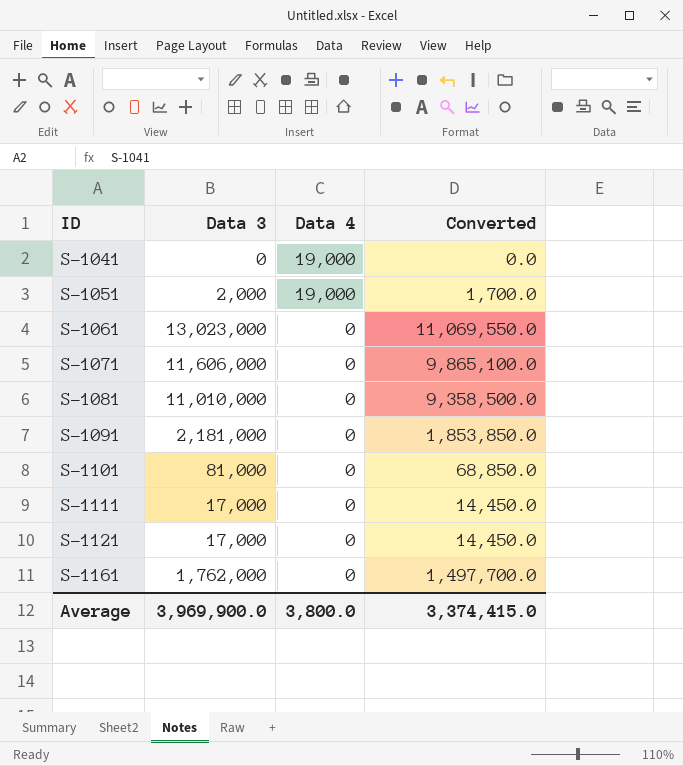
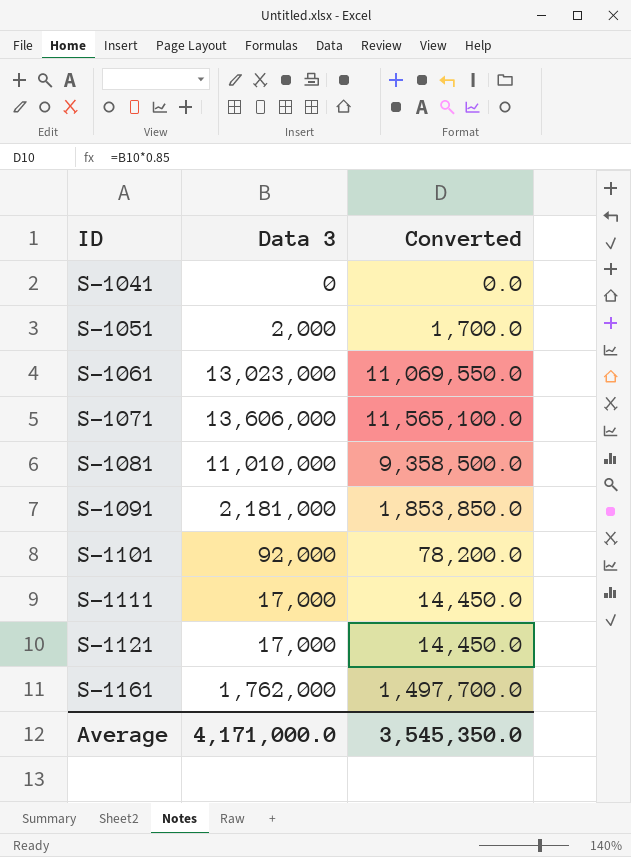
column Data 4 | position: 3 -> none
S-1071 | Data 3: 11,606,000 -> 13,606,000
S-1071 | Converted: 9,865,100.0 -> 11,565,100.0
S-1101 | Data 3: 81,000 -> 92,000
S-1101 | Converted: 68,850.0 -> 78,200.0
Average | Data 3: 3,969,900.0 -> 4,171,000.0
Average | Converted: 3,374,415.0 -> 3,545,350.0

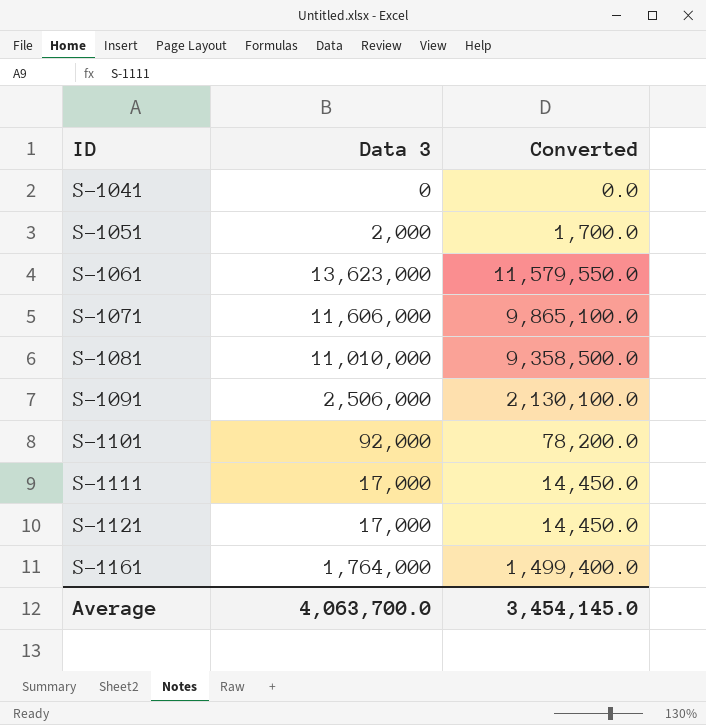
S-1061 | Data 3: 13,023,000 -> 13,623,000
S-1061 | Converted: 11,069,550.0 -> 11,579,550.0
S-1071 | Data 3: 13,606,000 -> 11,606,000
S-1071 | Converted: 11,565,100.0 -> 9,865,100.0
S-1091 | Data 3: 2,181,000 -> 2,506,000
S-1091 | Converted: 1,853,850.0 -> 2,130,100.0
S-1161 | Data 3: 1,762,000 -> 1,764,000
S-1161 | Converted: 1,497,700.0 -> 1,499,400.0
Average | Data 3: 4,171,000.0 -> 4,063,700.0
Average | Converted: 3,545,350.0 -> 3,454,145.0

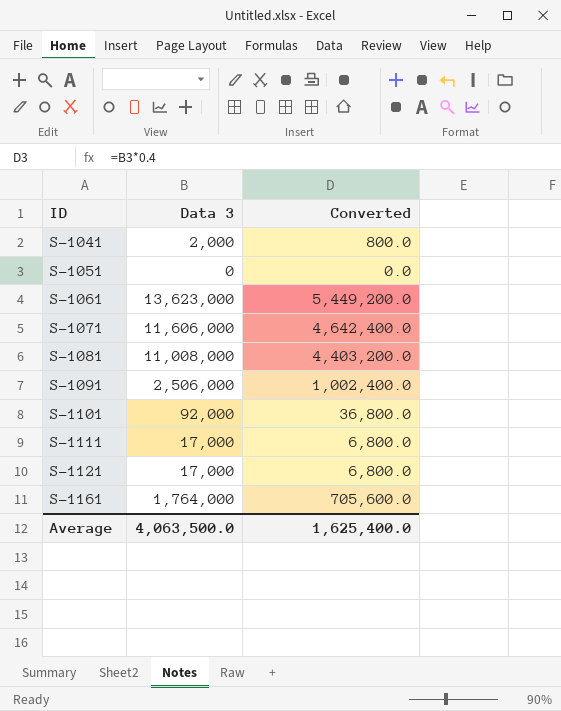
column Converted | formula: [Data 3] * 0.85 -> [Data 3] * 0.4
S-1041 | Data 3: 0 -> 2,000
S-1051 | Data 3: 2,000 -> 0
S-1081 | Data 3: 11,010,000 -> 11,008,000
Average | Data 3: 4,063,700.0 -> 4,063,500.0
Average | Converted: 3,454,145.0 -> 1,625,400.0

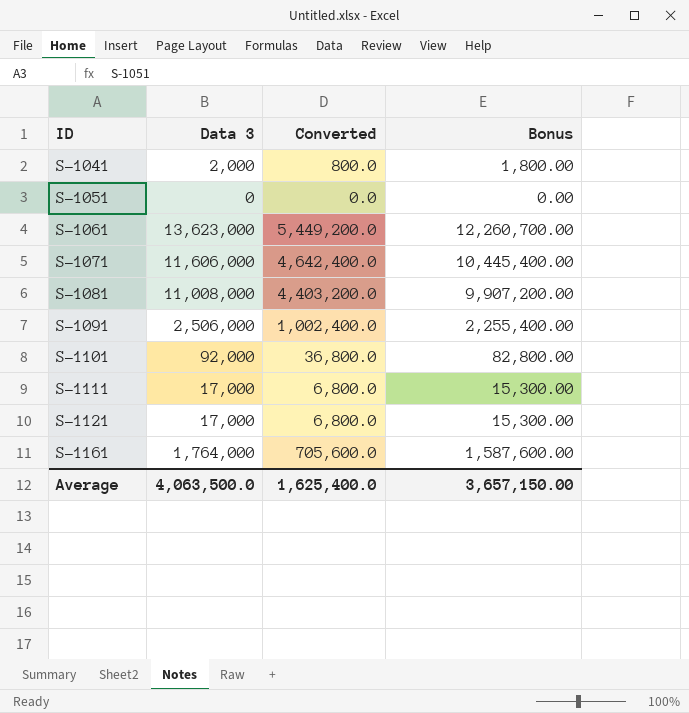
column Bonus | formula: none -> [Data 3] * 0.9

